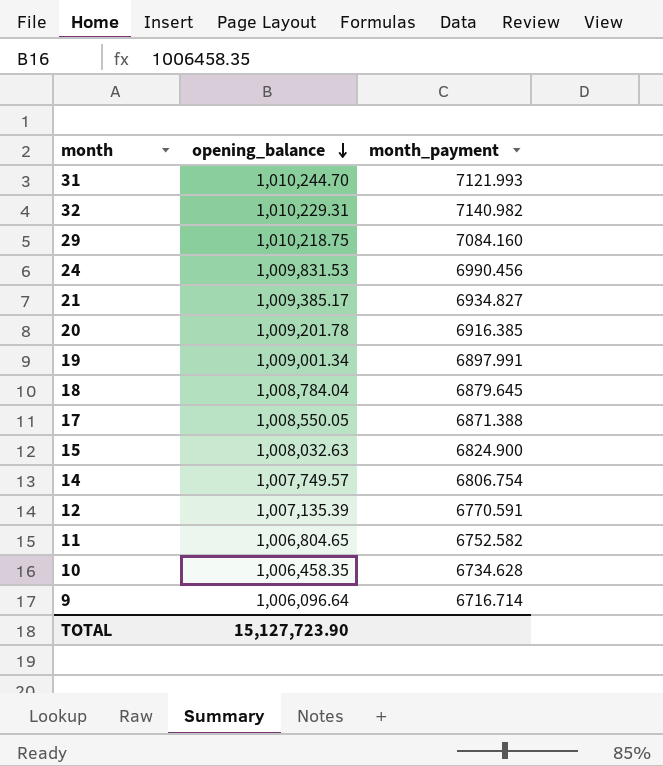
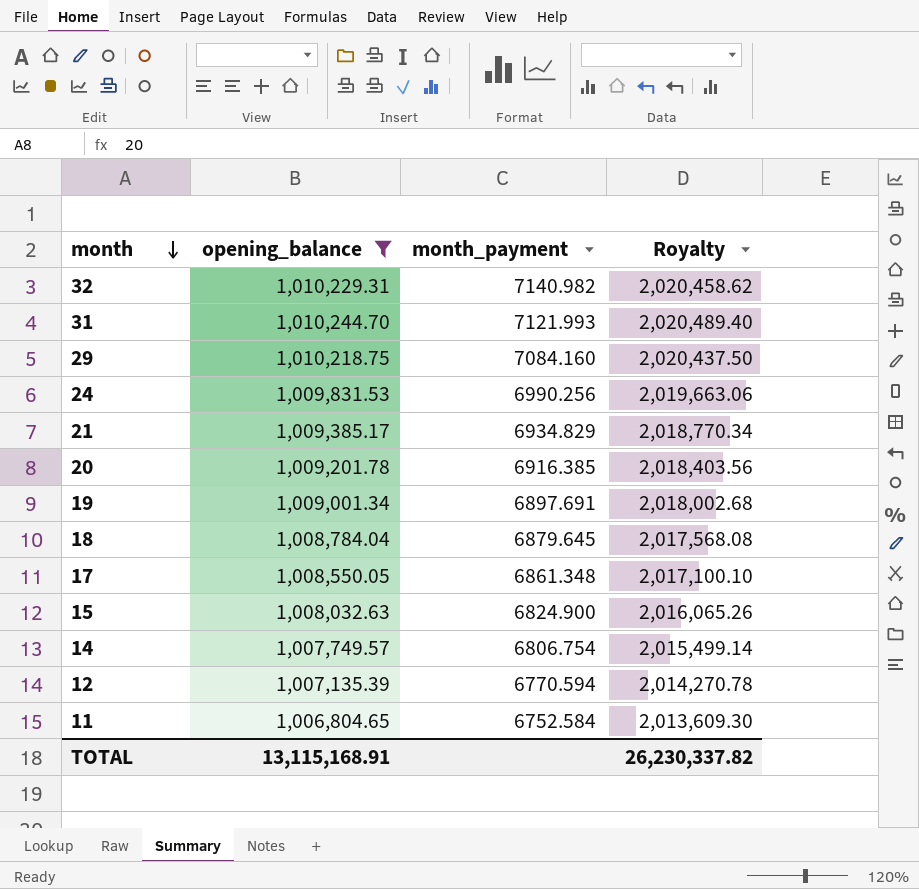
filter: none -> opening_balance >= 1,006,804.65
row order: opening_balance descending -> month descending
column Royalty | formula: none -> [opening_balance] * 2
24 | month_payment: 6990.456 -> 6990.256
21 | month_payment: 6934.827 -> 6934.829
19 | month_payment: 6897.991 -> 6897.691
17 | month_payment: 6871.388 -> 6861.348
12 | month_payment: 6770.591 -> 6770.594
11 | month_payment: 6752.582 -> 6752.584
TOTAL | opening_balance: 15,127,723.90 -> 13,115,168.91

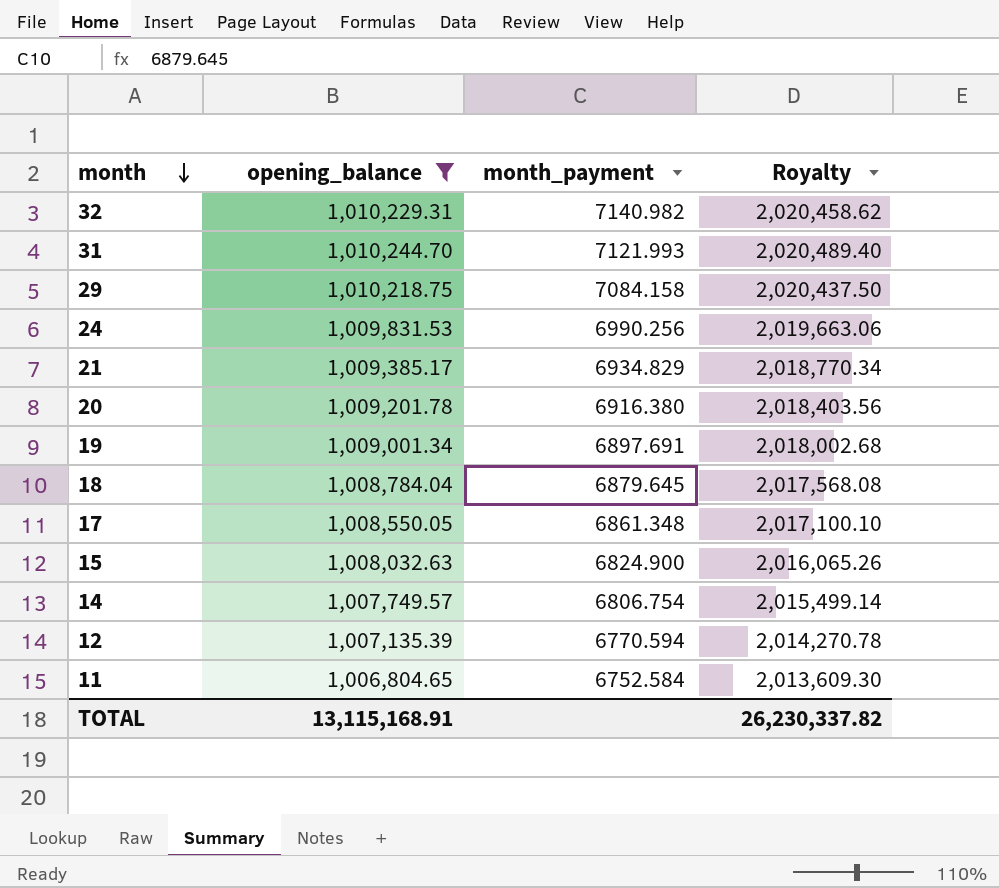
29 | month_payment: 7084.160 -> 7084.158
20 | month_payment: 6916.385 -> 6916.380

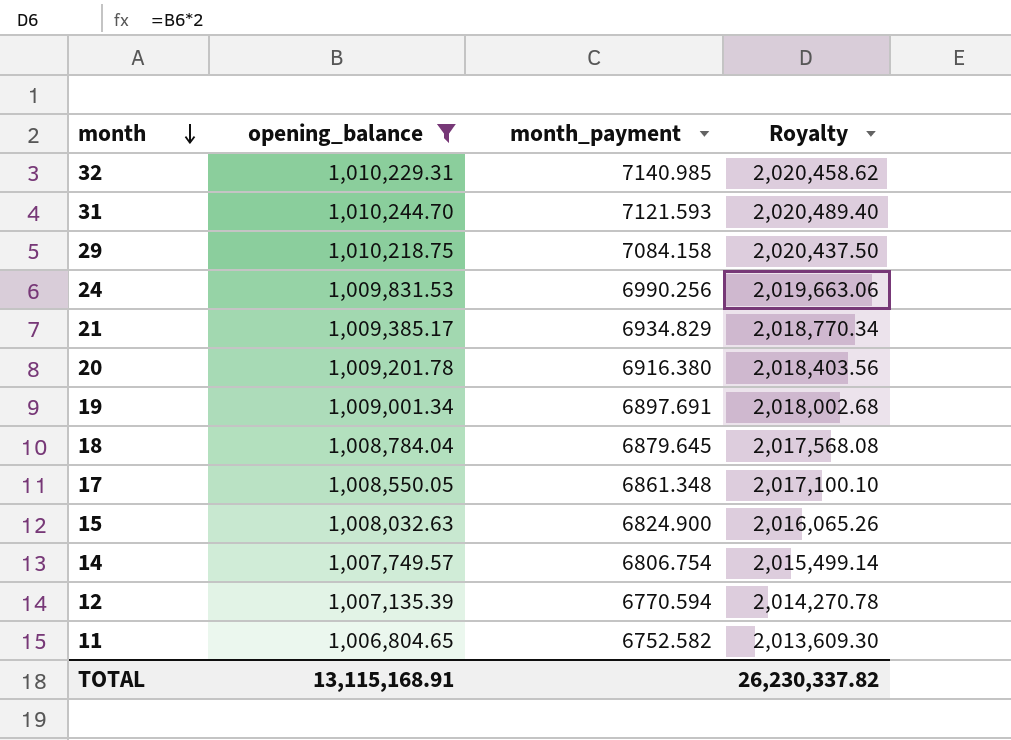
32 | month_payment: 7140.982 -> 7140.985
31 | month_payment: 7121.993 -> 7121.593
11 | month_payment: 6752.584 -> 6752.582

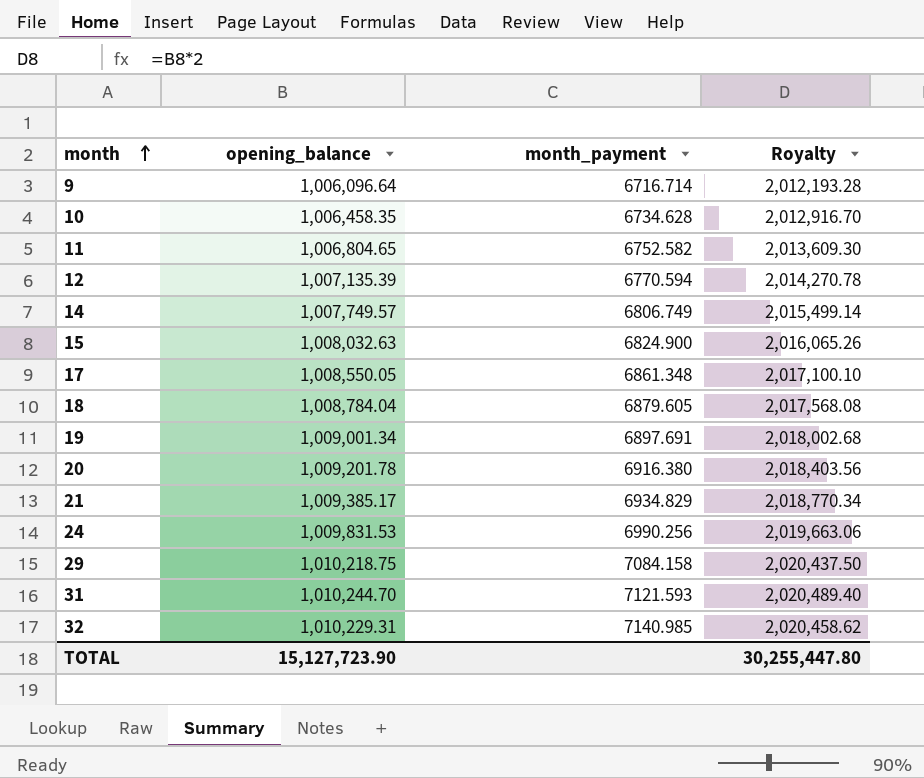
filter: opening_balance >= 1,006,804.65 -> none
row order: month descending -> month ascending
14 | month_payment: 6806.754 -> 6806.749
18 | month_payment: 6879.645 -> 6879.605
TOTAL | opening_balance: 13,115,168.91 -> 15,127,723.90
TOTAL | Royalty: 26,230,337.82 -> 30,255,447.80

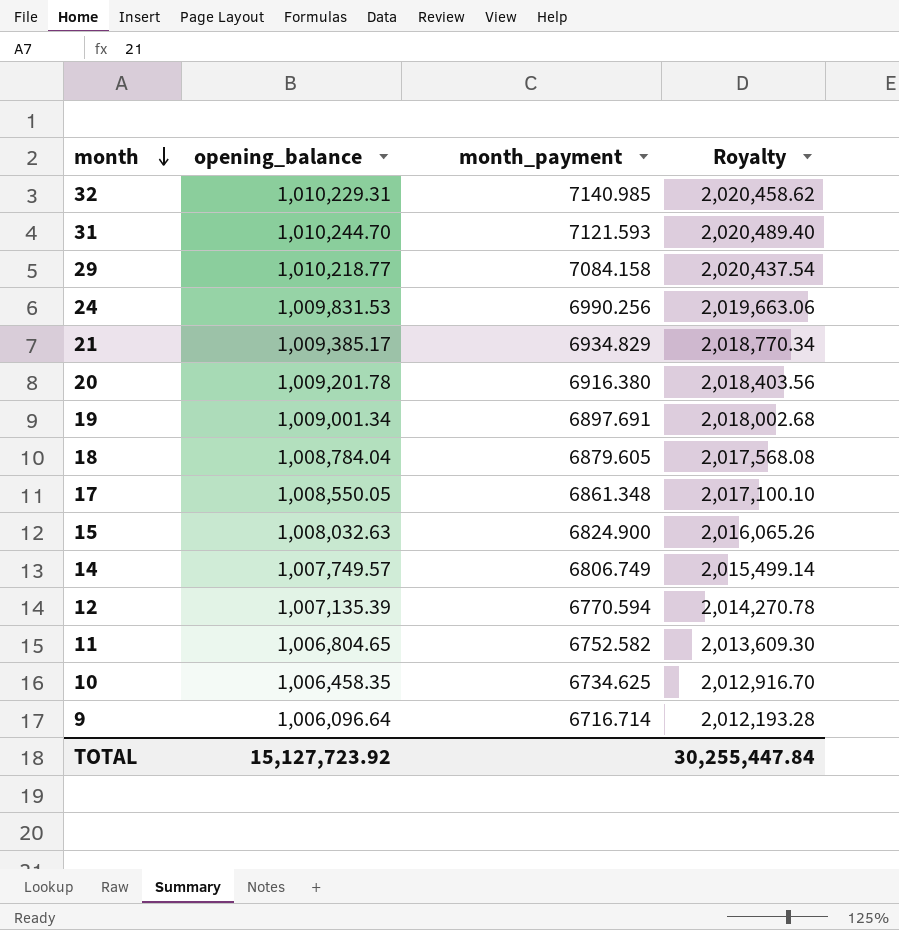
row order: month ascending -> month descending
29 | opening_balance: 1,010,218.75 -> 1,010,218.77
29 | Royalty: 2,020,437.50 -> 2,020,437.54
10 | month_payment: 6734.628 -> 6734.625
TOTAL | opening_balance: 15,127,723.90 -> 15,127,723.92
TOTAL | Royalty: 30,255,447.80 -> 30,255,447.84

